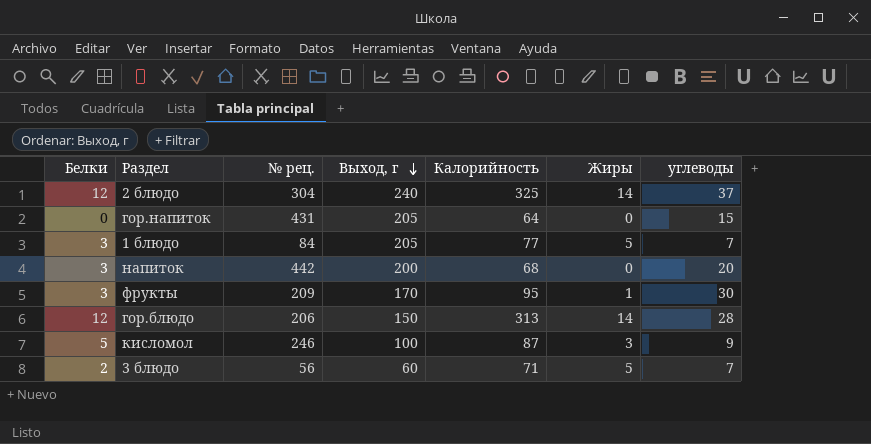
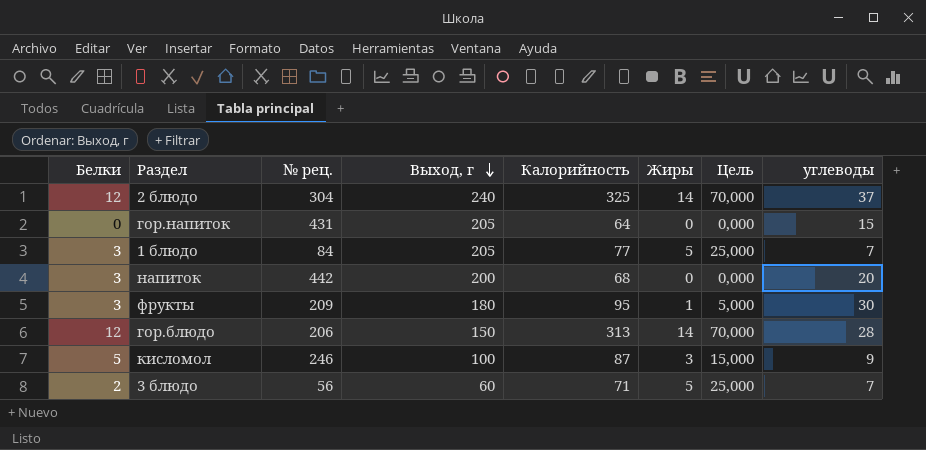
column Цель | formula: none -> [Жиры] * 5
фрукты | Выход, г: 170 -> 180

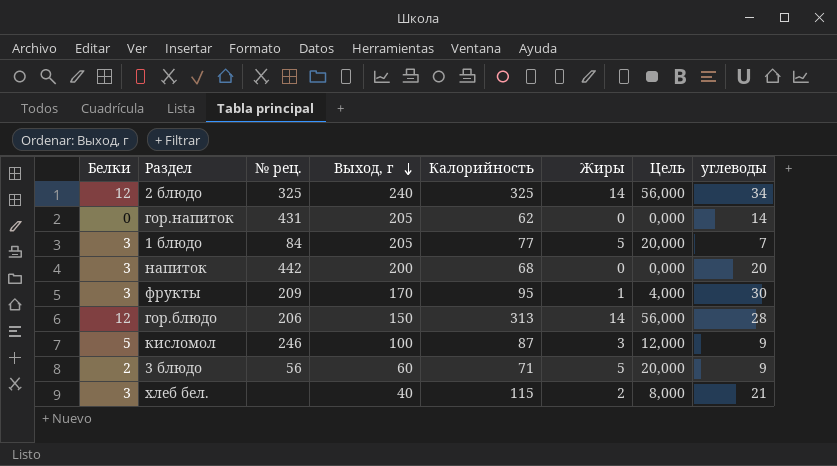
column Цель | formula: [Жиры] * 5 -> [Жиры] * 4
2 блюдо | № рец.: 304 -> 325
2 блюдо | углеводы: 37 -> 34
гор.напиток | Калорийность: 64 -> 62
гор.напиток | углеводы: 15 -> 14
фрукты | Выход, г: 180 -> 170
3 блюдо | углеводы: 7 -> 9
row хлеб бел.: none -> 3 | none | 40 | 115 | 2 | 8,000 | 21

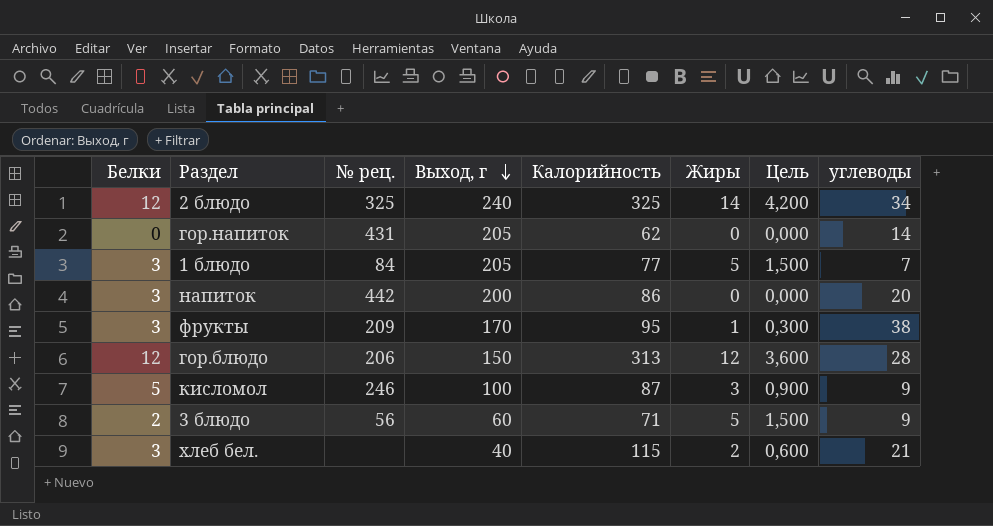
column Цель | formula: [Жиры] * 4 -> [Жиры] * 0,3
напиток | Калорийность: 68 -> 86
фрукты | углеводы: 30 -> 38
гор.блюдо | Жиры: 14 -> 12

